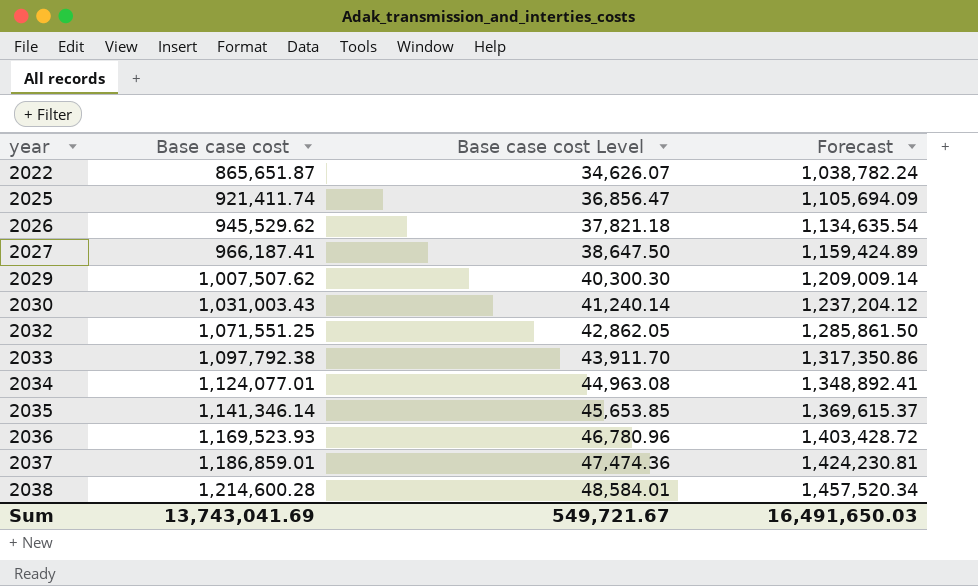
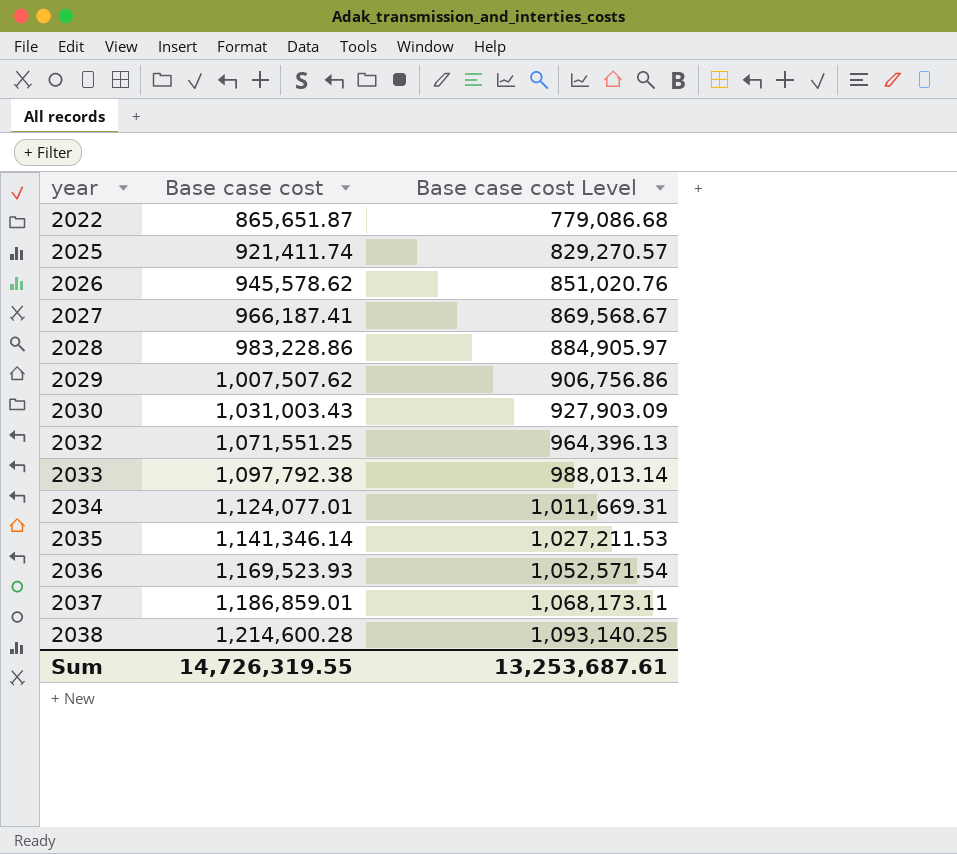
column Forecast | formula: [Base case cost] * 1.2 -> none
column Base case cost Level | formula: [Base case cost] * 0.04 -> [Base case cost] * 0.9
2026 | Base case cost: 945,529.62 -> 945,578.62
row 2028: none -> 983,228.86 | 884,905.97
Sum | Base case cost: 13,743,041.69 -> 14,726,319.55
Sum | Base case cost Level: 549,721.67 -> 13,253,687.61

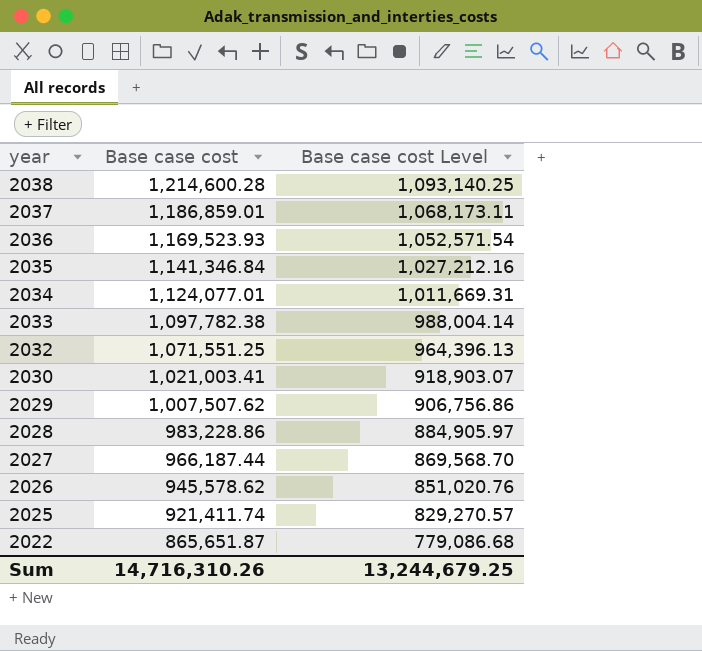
row order: year ascending -> year descending
2035 | Base case cost: 1,141,346.14 -> 1,141,346.84
2035 | Base case cost Level: 1,027,211.53 -> 1,027,212.16
2033 | Base case cost: 1,097,792.38 -> 1,097,782.38
2033 | Base case cost Level: 988,013.14 -> 988,004.14
2030 | Base case cost: 1,031,003.43 -> 1,021,003.41
2030 | Base case cost Level: 927,903.09 -> 918,903.07
2027 | Base case cost: 966,187.41 -> 966,187.44
2027 | Base case cost Level: 869,568.67 -> 869,568.70
Sum | Base case cost: 14,726,319.55 -> 14,716,310.26
Sum | Base case cost Level: 13,253,687.61 -> 13,244,679.25

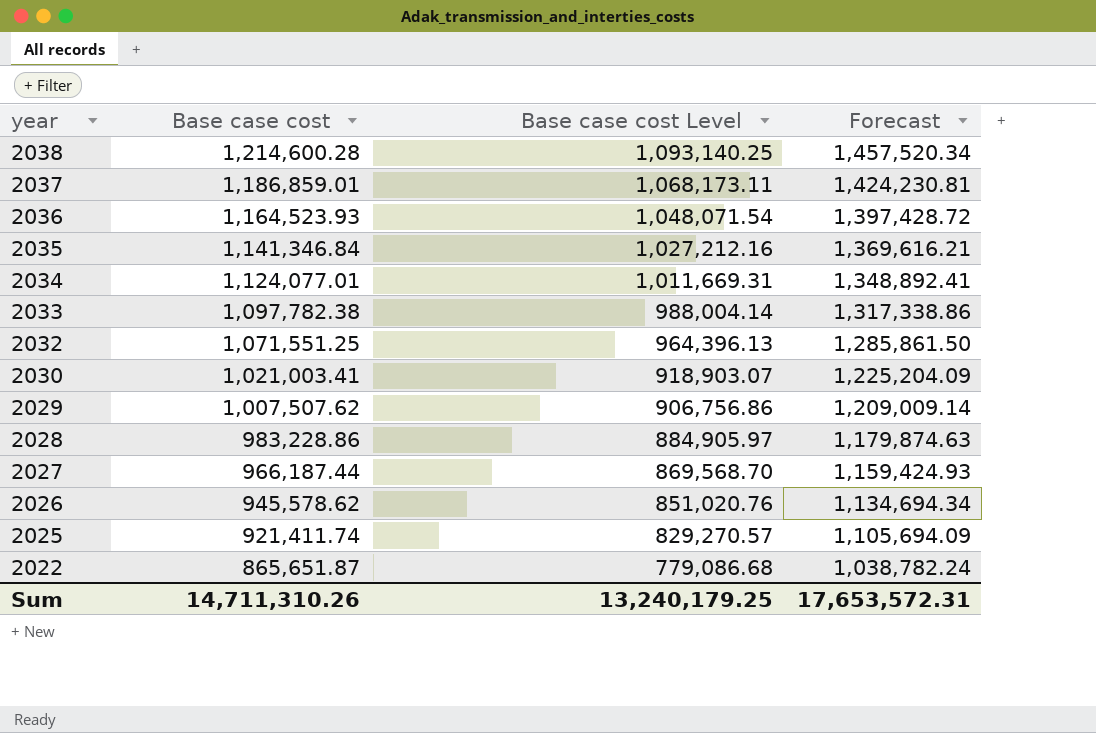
column Forecast | formula: none -> [Base case cost] * 1.2
2036 | Base case cost: 1,169,523.93 -> 1,164,523.93
2036 | Base case cost Level: 1,052,571.54 -> 1,048,071.54
Sum | Base case cost: 14,716,310.26 -> 14,711,310.26
Sum | Base case cost Level: 13,244,679.25 -> 13,240,179.25

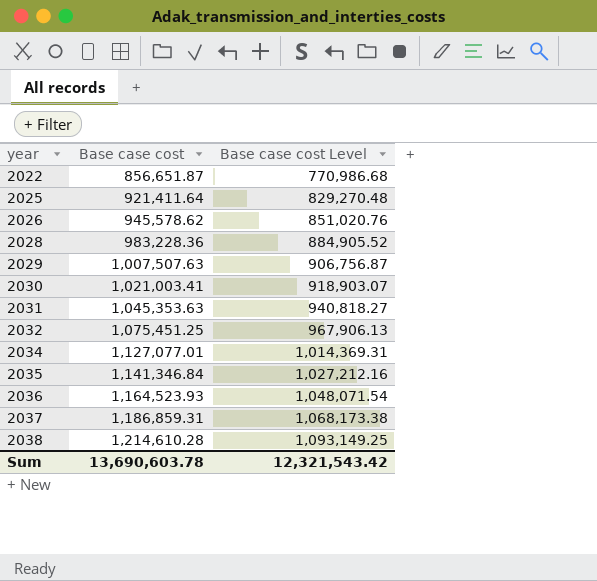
row order: year descending -> year ascending
column Forecast | formula: [Base case cost] * 1.2 -> none
row 2033: 1,097,782.38 | 988,004.14 | 1,317,338.86 -> none
row 2027: 966,187.44 | 869,568.70 | 1,159,424.93 -> none
2022 | Base case cost: 865,651.87 -> 856,651.87
2022 | Base case cost Level: 779,086.68 -> 770,986.68
2025 | Base case cost: 921,411.74 -> 921,411.64
2025 | Base case cost Level: 829,270.57 -> 829,270.48
2028 | Base case cost: 983,228.86 -> 983,228.36
2028 | Base case cost Level: 884,905.97 -> 884,905.52
2029 | Base case cost: 1,007,507.62 -> 1,007,507.63
2029 | Base case cost Level: 906,756.86 -> 906,756.87
row 2031: none -> 1,045,353.63 | 940,818.27
2032 | Base case cost: 1,071,551.25 -> 1,075,451.25
2032 | Base case cost Level: 964,396.13 -> 967,906.13
2034 | Base case cost: 1,124,077.01 -> 1,127,077.01
2034 | Base case cost Level: 1,011,669.31 -> 1,014,369.31
2037 | Base case cost: 1,186,859.01 -> 1,186,859.31
2037 | Base case cost Level: 1,068,173.11 -> 1,068,173.38
2038 | Base case cost: 1,214,600.28 -> 1,214,610.28
2038 | Base case cost Level: 1,093,140.25 -> 1,093,149.25
Sum | Base case cost: 14,711,310.26 -> 13,690,603.78
Sum | Base case cost Level: 13,240,179.25 -> 12,321,543.42

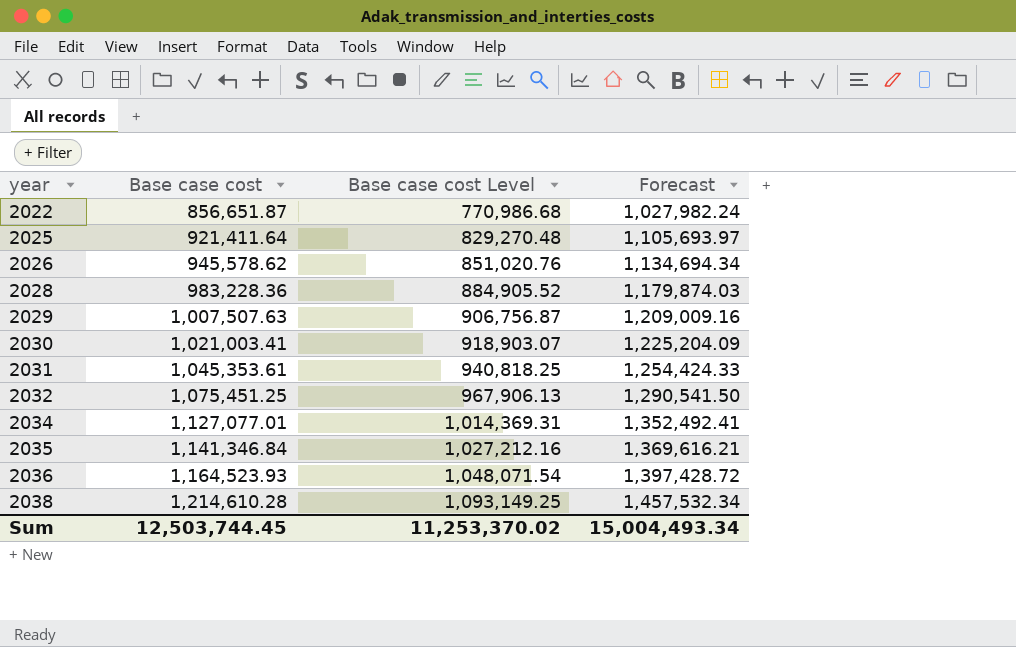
column Forecast | formula: none -> [Base case cost] * 1.2
row 2037: 1,186,859.31 | 1,068,173.38 -> none
2031 | Base case cost: 1,045,353.63 -> 1,045,353.61
2031 | Base case cost Level: 940,818.27 -> 940,818.25
Sum | Base case cost: 13,690,603.78 -> 12,503,744.45
Sum | Base case cost Level: 12,321,543.42 -> 11,253,370.02

